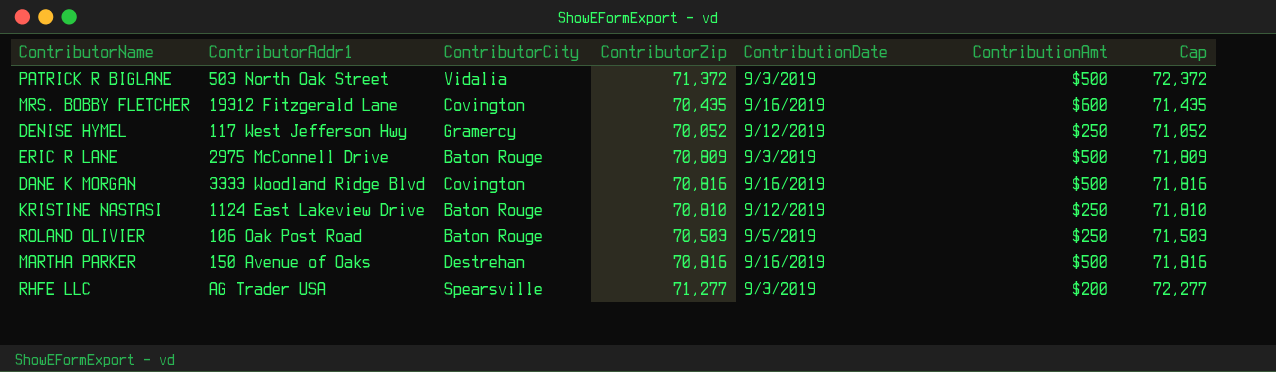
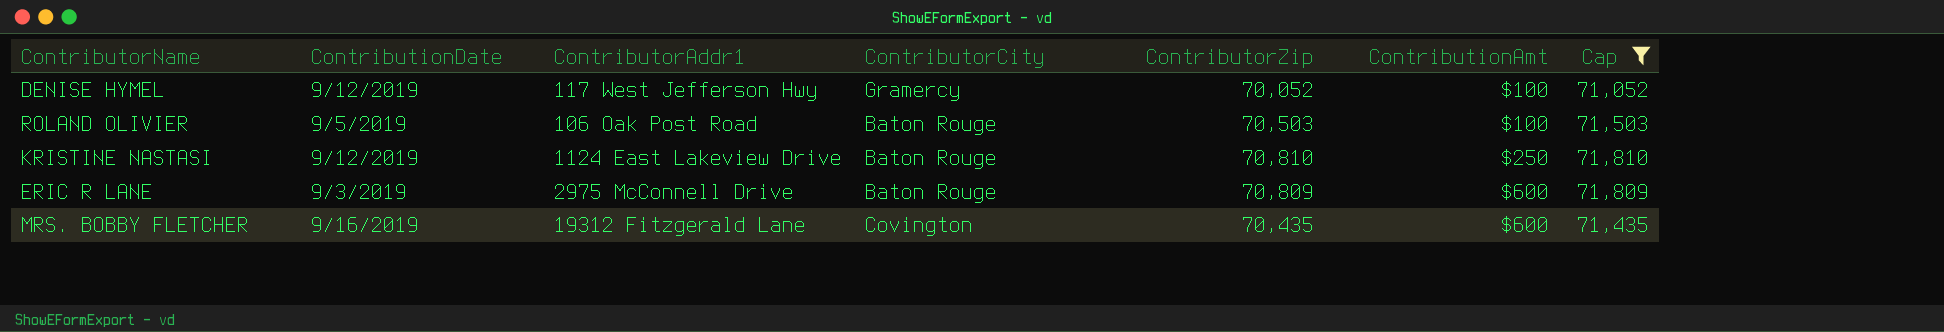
filter: none -> Cap <= 71,810
row order: none -> ContributionAmt ascending
column ContributionDate | position: 5 -> 2
DENISE HYMEL | ContributionAmt: $250 -> $100
ROLAND OLIVIER | ContributionAmt: $250 -> $100
ERIC R LANE | ContributionAmt: $500 -> $600

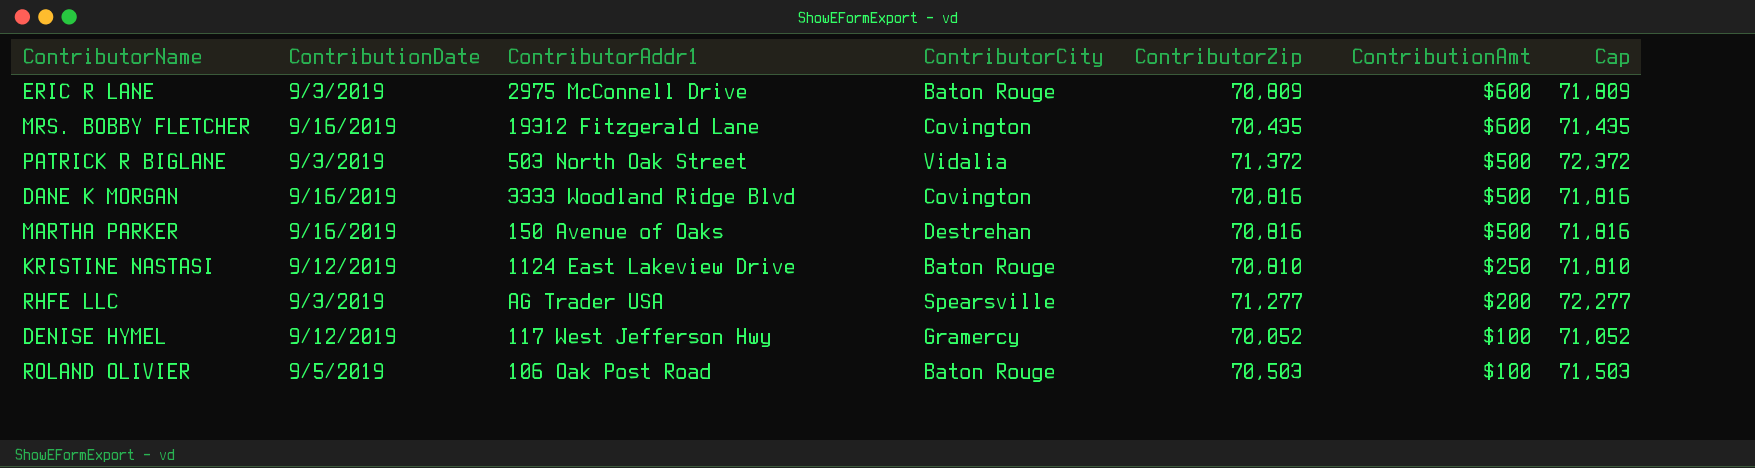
filter: Cap <= 71,810 -> none
row order: ContributionAmt ascending -> ContributionAmt descending

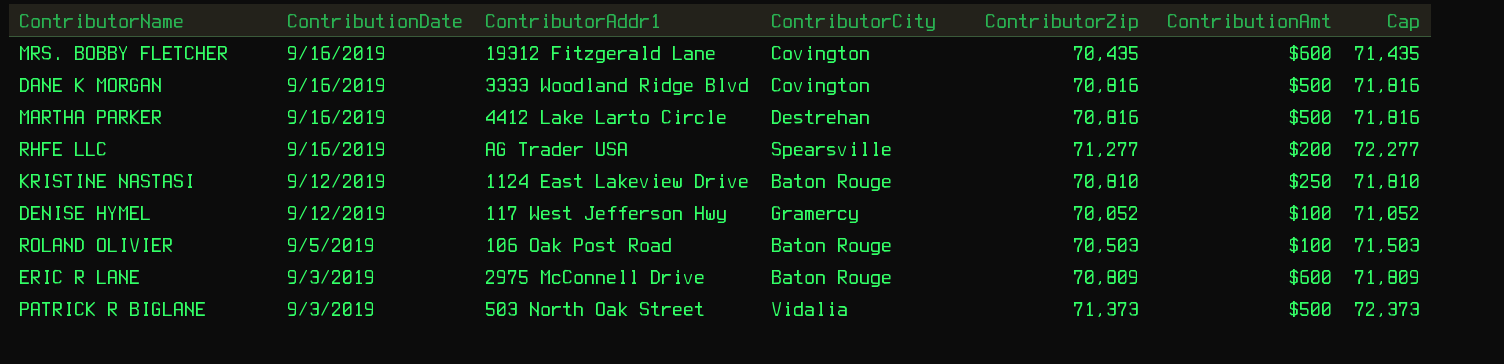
row order: ContributionAmt descending -> ContributionDate descending
MARTHA PARKER | ContributorAddr1: 150 Avenue of Oaks -> 4412 Lake Larto Circle
RHFE LLC | ContributionDate: 9/3/2019 -> 9/16/2019
PATRICK R BIGLANE | ContributorZip: 71,372 -> 71,373
PATRICK R BIGLANE | Cap: 72,372 -> 72,373

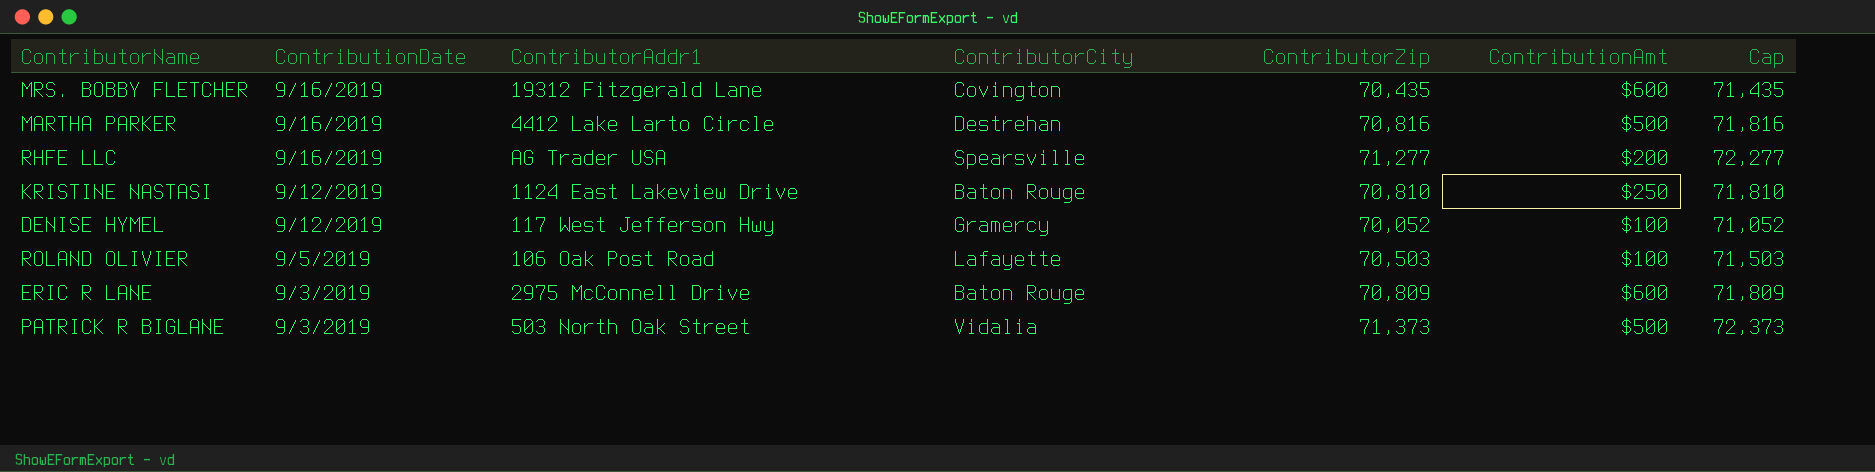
row DANE K MORGAN: 9/16/2019 | 3333 Woodland Ridge Blvd | Covington | 70,816 | $500 | 71,816 -> none
ROLAND OLIVIER | ContributorCity: Baton Rouge -> Lafayette

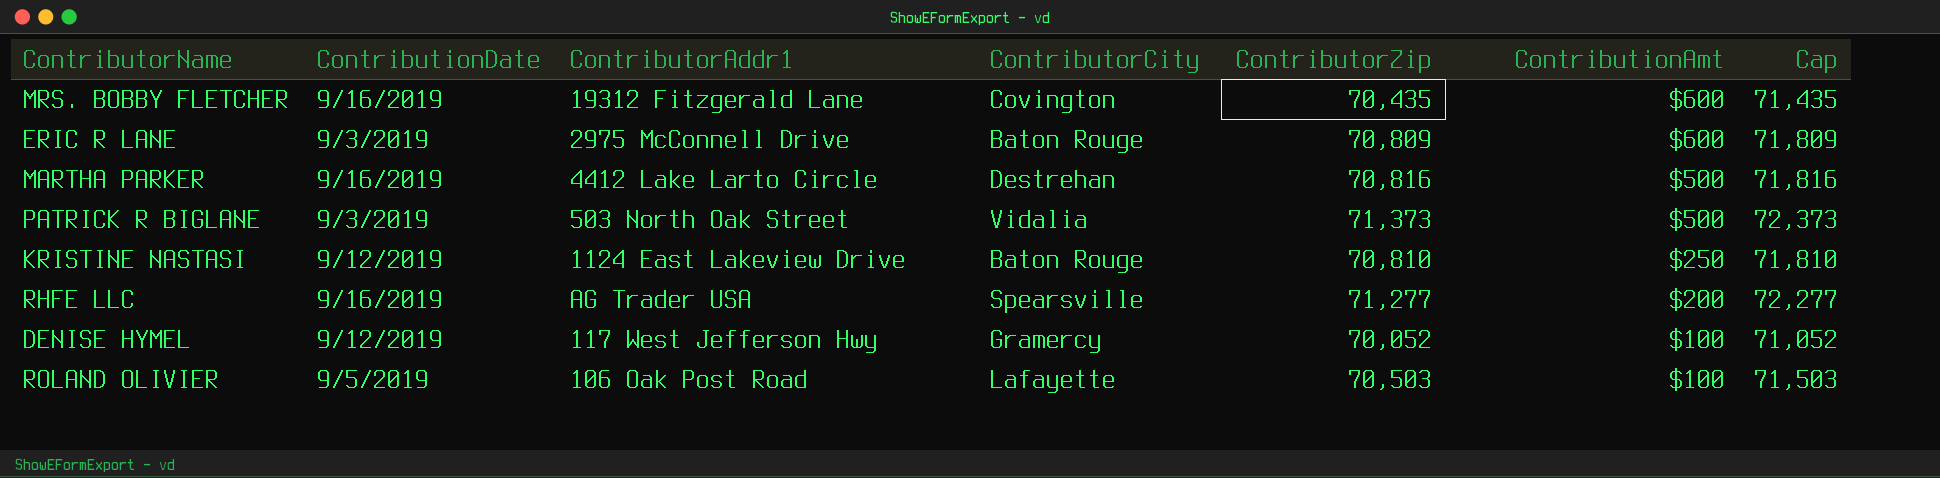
row order: ContributionDate descending -> ContributionAmt descending

